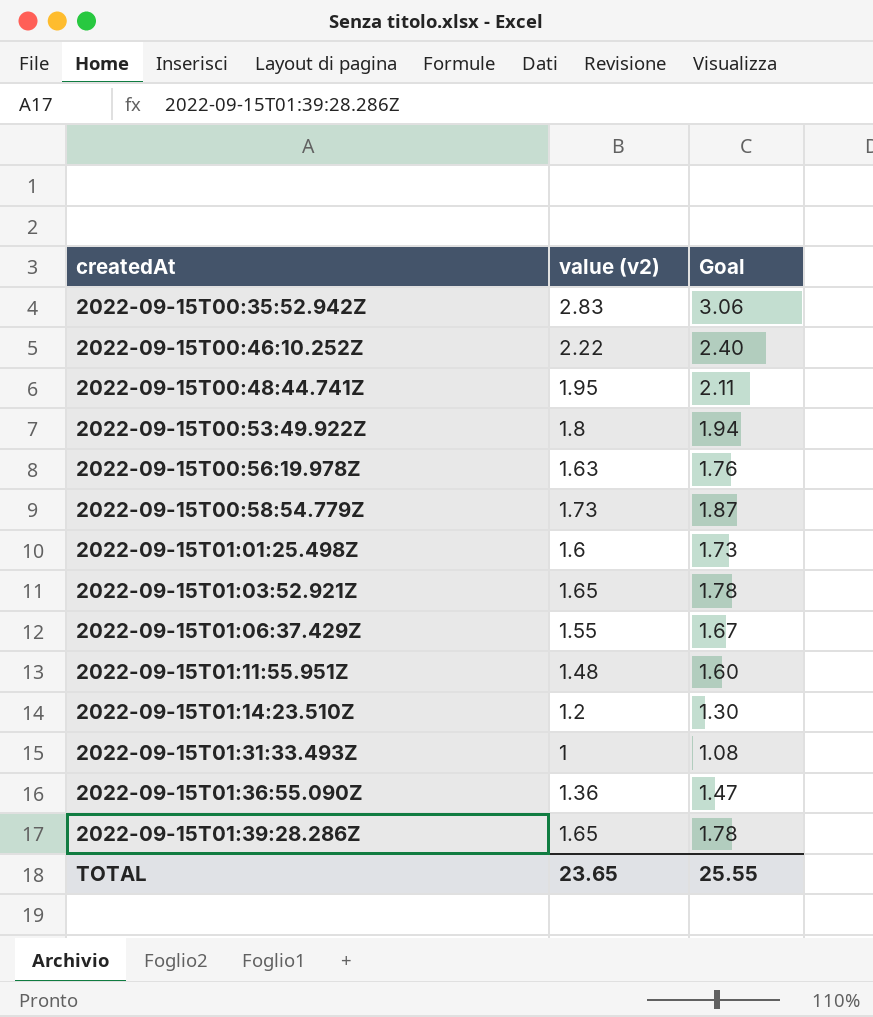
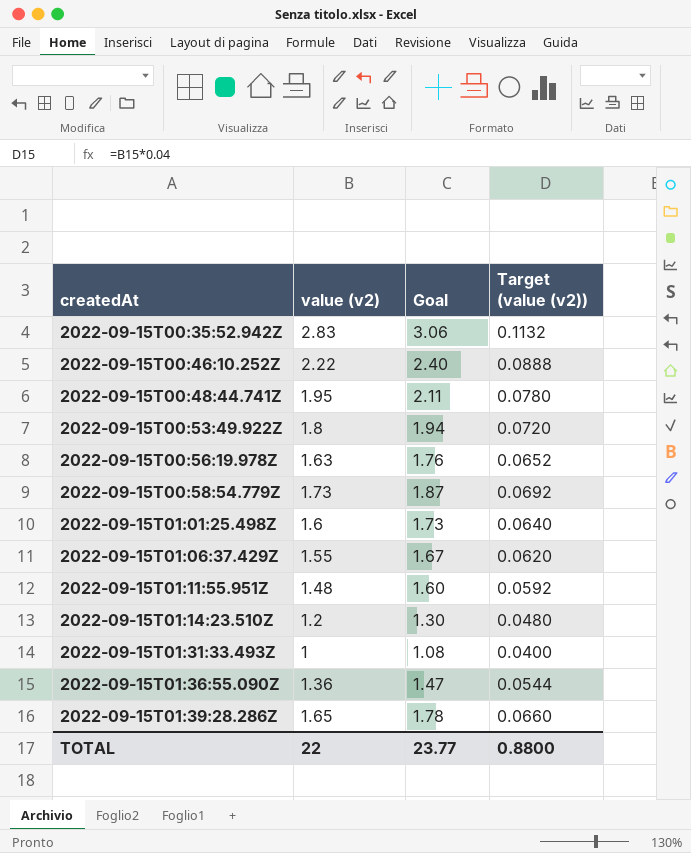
column Target (value (v2)) | formula: none -> [value (v2)] * 0.04
row 2022-09-15T01:03:52.921Z: 1.65 | 1.78 -> none
TOTAL | value (v2): 23.65 -> 22
TOTAL | Goal: 25.55 -> 23.77

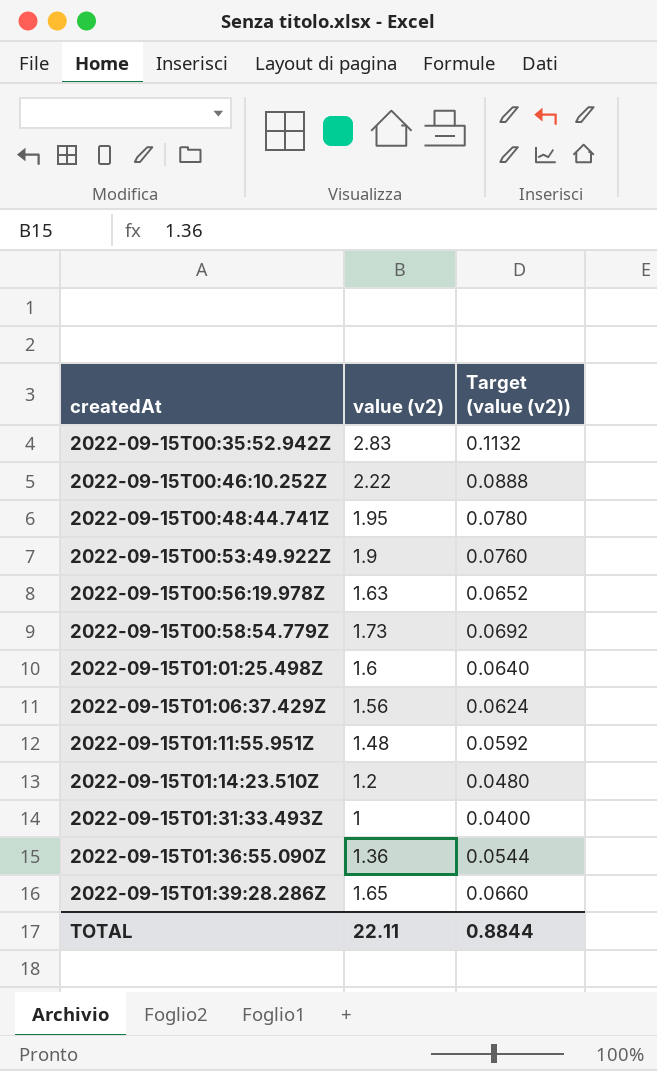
column Goal | formula: [value (v2)] * 1.08 -> none
2022-09-15T00:53:49.922Z | value (v2): 1.8 -> 1.9
2022-09-15T00:53:49.922Z | Target (value (v2)): 0.0720 -> 0.0760
2022-09-15T01:06:37.429Z | value (v2): 1.55 -> 1.56
2022-09-15T01:06:37.429Z | Target (value (v2)): 0.0620 -> 0.0624
TOTAL | value (v2): 22 -> 22.11
TOTAL | Target (value (v2)): 0.8800 -> 0.8844

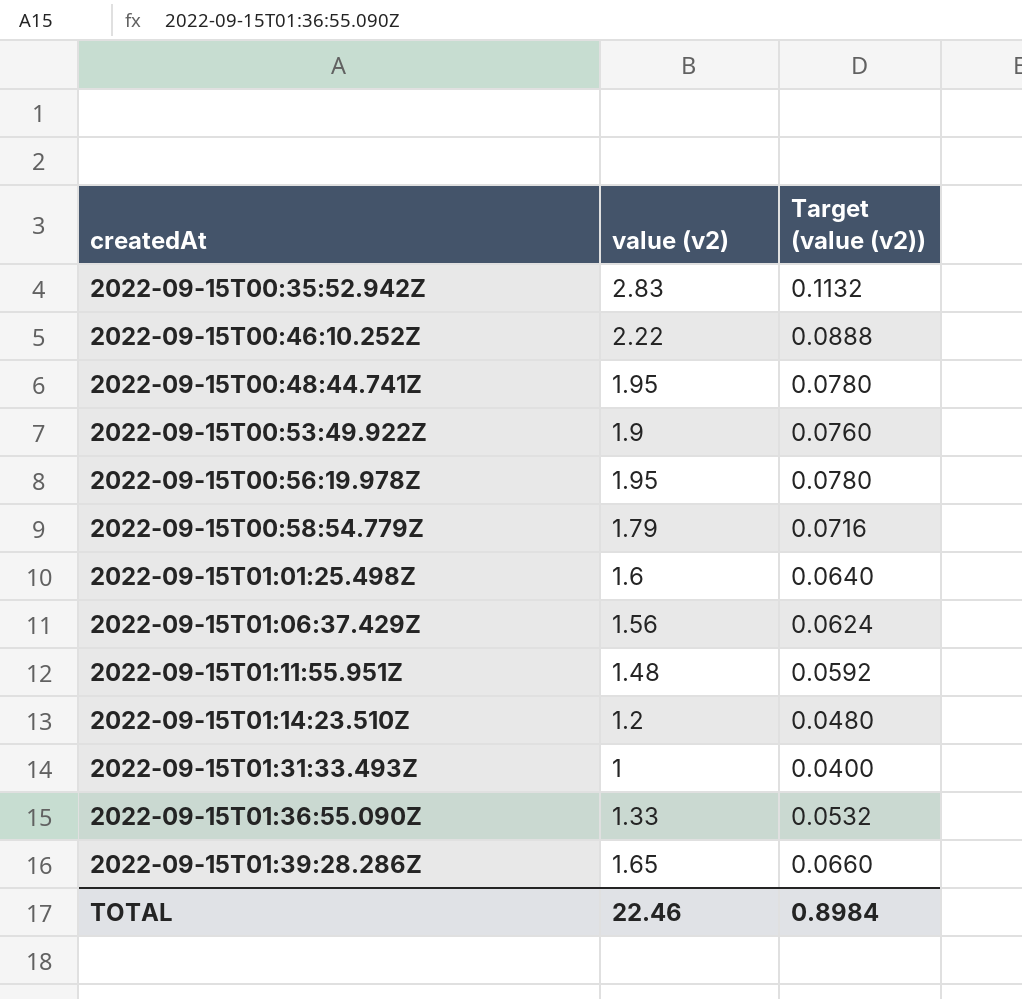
2022-09-15T00:56:19.978Z | value (v2): 1.63 -> 1.95
2022-09-15T00:56:19.978Z | Target (value (v2)): 0.0652 -> 0.0780
2022-09-15T00:58:54.779Z | value (v2): 1.73 -> 1.79
2022-09-15T00:58:54.779Z | Target (value (v2)): 0.0692 -> 0.0716
2022-09-15T01:36:55.090Z | value (v2): 1.36 -> 1.33
2022-09-15T01:36:55.090Z | Target (value (v2)): 0.0544 -> 0.0532
TOTAL | value (v2): 22.11 -> 22.46
TOTAL | Target (value (v2)): 0.8844 -> 0.8984

